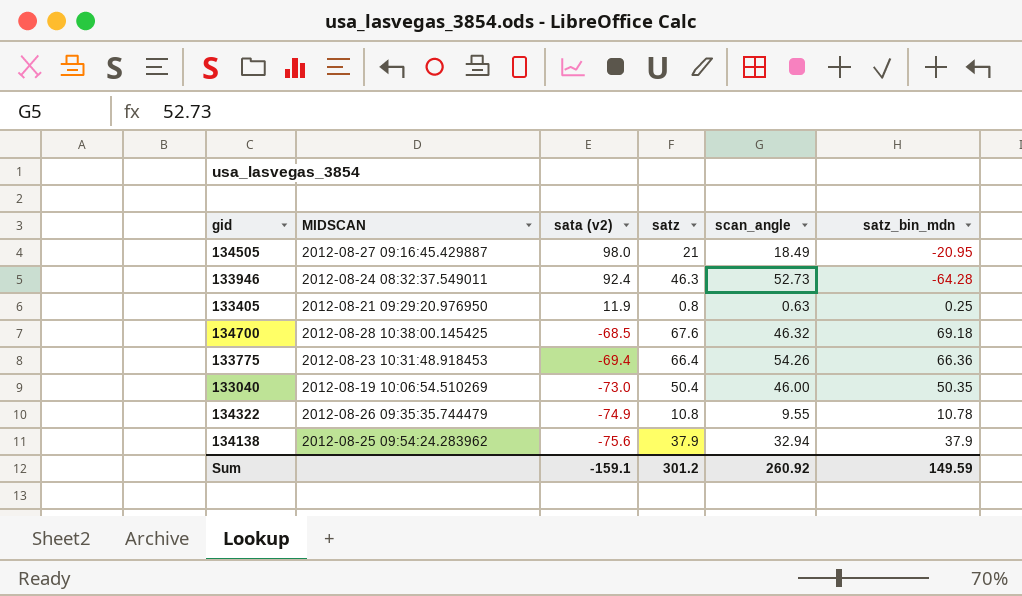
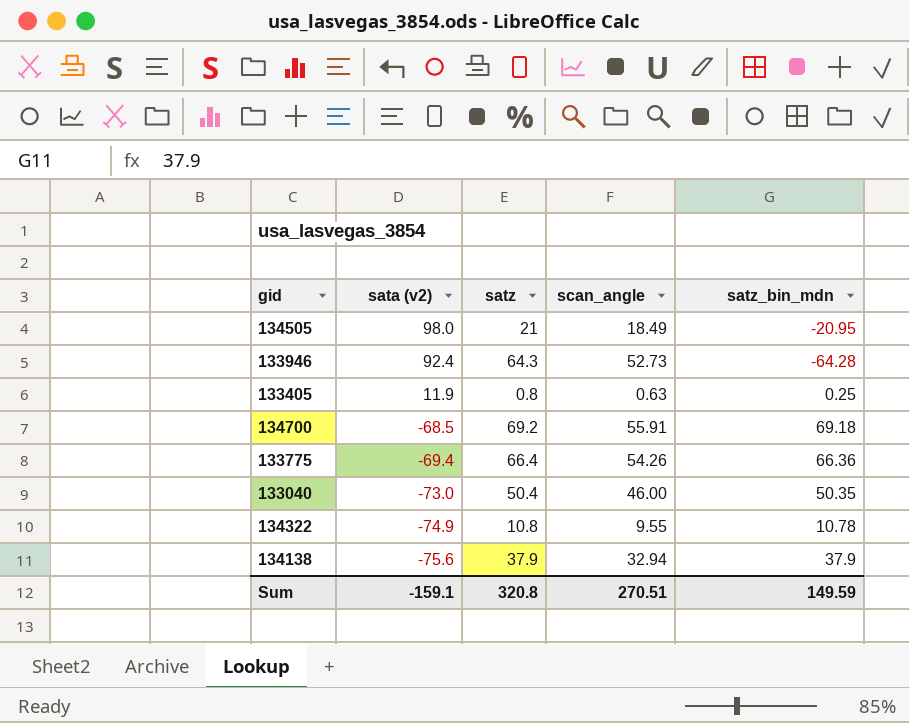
column MIDSCAN | position: 2 -> none
133946 | satz: 46.3 -> 64.3
134700 | satz: 67.6 -> 69.2
134700 | scan_angle: 46.32 -> 55.91
Sum | satz: 301.2 -> 320.8
Sum | scan_angle: 260.92 -> 270.51

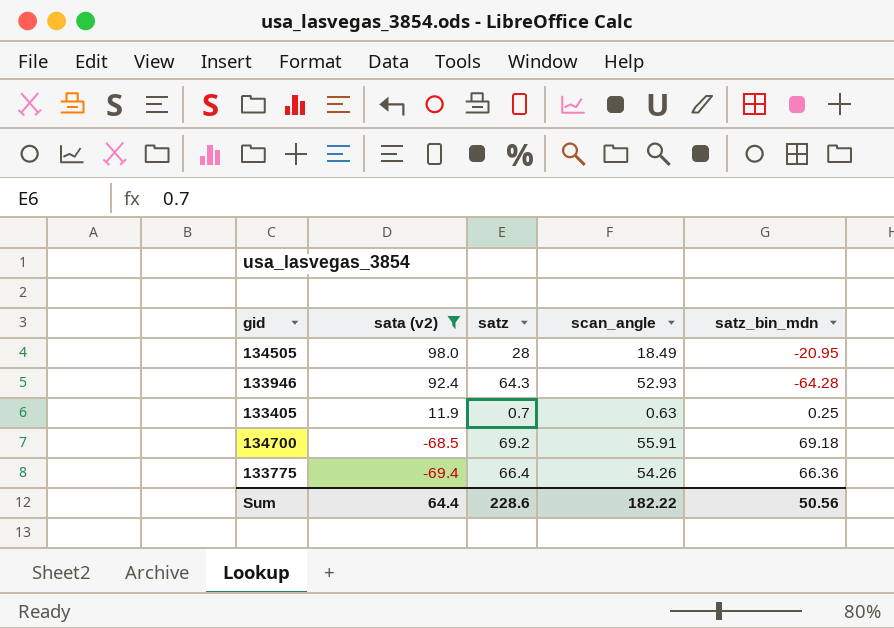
filter: none -> sata (v2) >= -69.4
134505 | satz: 21 -> 28
133946 | scan_angle: 52.73 -> 52.93
133405 | satz: 0.8 -> 0.7
Sum | sata (v2): -159.1 -> 64.4
Sum | satz: 320.8 -> 228.6
Sum | scan_angle: 270.51 -> 182.22
Sum | satz_bin_mdn: 149.59 -> 50.56

